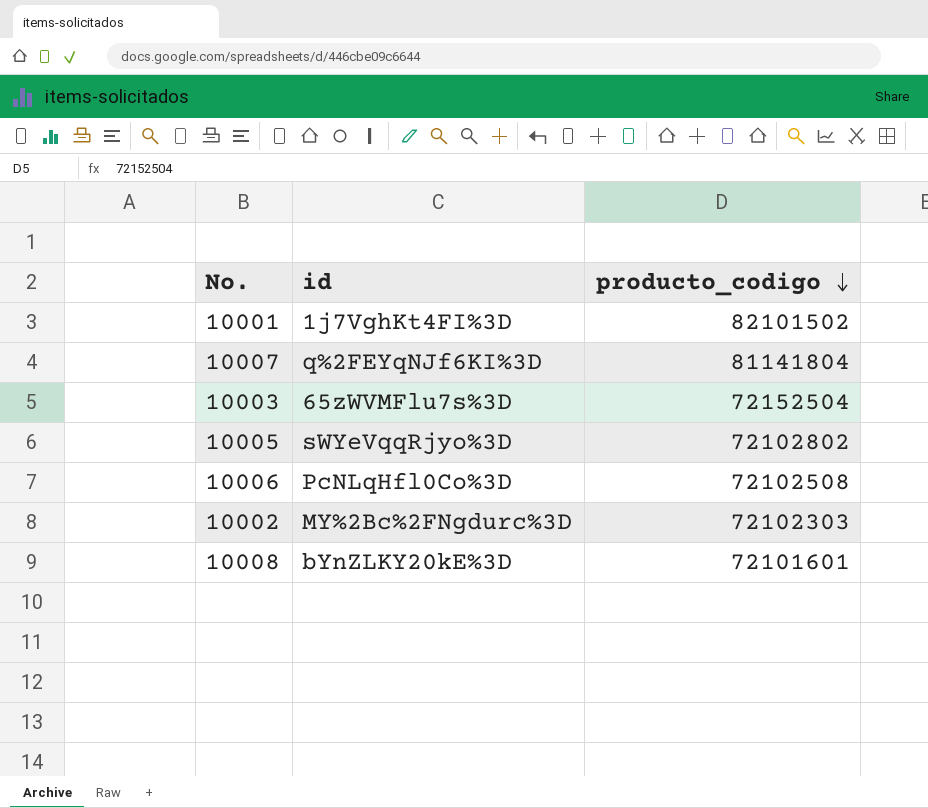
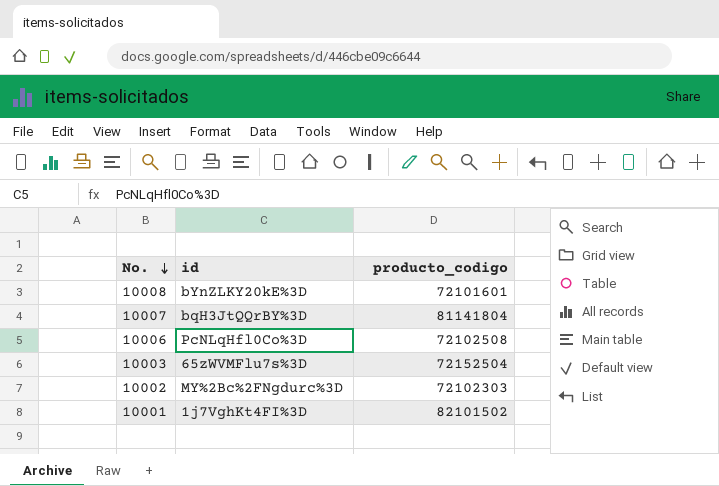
row order: producto_codigo descending -> No. descending
row 10005: sWYeVqqRjyo%3D | 72102802 -> none
10007 | id: q%2FEYqNJf6KI%3D -> bqH3JtQQrBY%3D

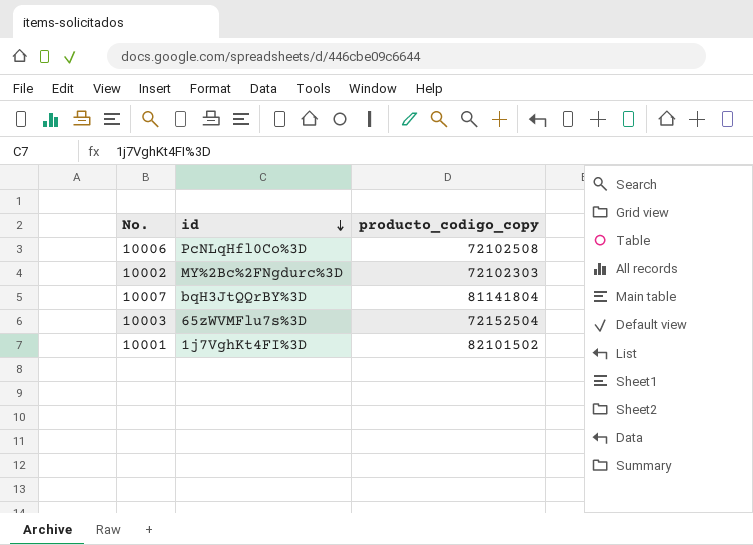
row order: No. descending -> id descending
column name: producto_codigo -> producto_codigo_copy
row 10008: bYnZLKY20kE%3D | 72101601 -> none

